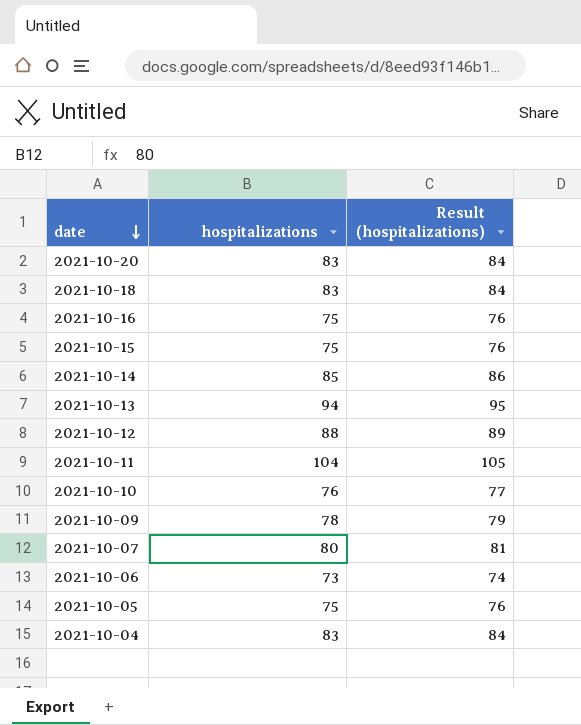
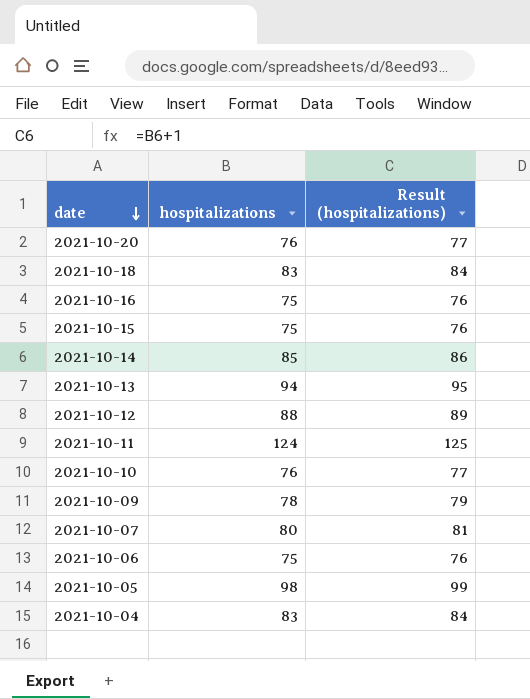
2021-10-20 | hospitalizations: 83 -> 76
2021-10-20 | Result (hospitalizations): 84 -> 77
2021-10-11 | hospitalizations: 104 -> 124
2021-10-11 | Result (hospitalizations): 105 -> 125
2021-10-06 | hospitalizations: 73 -> 75
2021-10-06 | Result (hospitalizations): 74 -> 76
2021-10-05 | hospitalizations: 75 -> 98
2021-10-05 | Result (hospitalizations): 76 -> 99

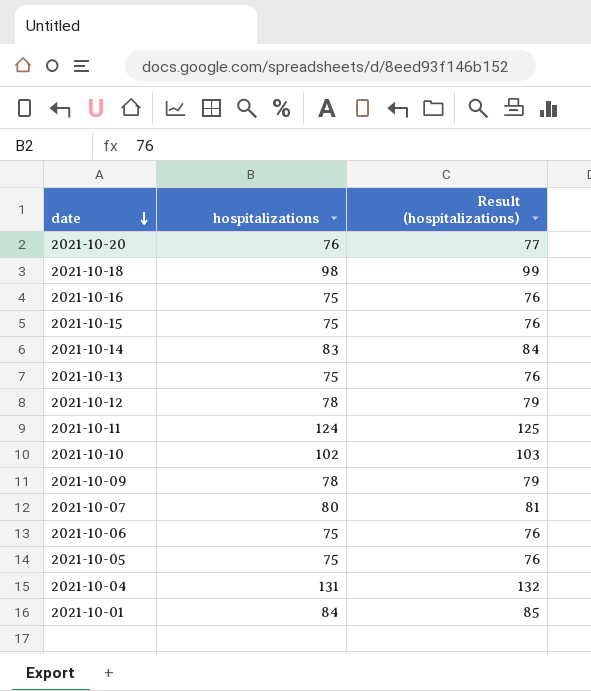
2021-10-18 | hospitalizations: 83 -> 98
2021-10-18 | Result (hospitalizations): 84 -> 99
2021-10-14 | hospitalizations: 85 -> 83
2021-10-14 | Result (hospitalizations): 86 -> 84
2021-10-13 | hospitalizations: 94 -> 75
2021-10-13 | Result (hospitalizations): 95 -> 76
2021-10-12 | hospitalizations: 88 -> 78
2021-10-12 | Result (hospitalizations): 89 -> 79
2021-10-10 | hospitalizations: 76 -> 102
2021-10-10 | Result (hospitalizations): 77 -> 103
2021-10-05 | hospitalizations: 98 -> 75
2021-10-05 | Result (hospitalizations): 99 -> 76
2021-10-04 | hospitalizations: 83 -> 131
2021-10-04 | Result (hospitalizations): 84 -> 132
row 2021-10-01: none -> 84 | 85

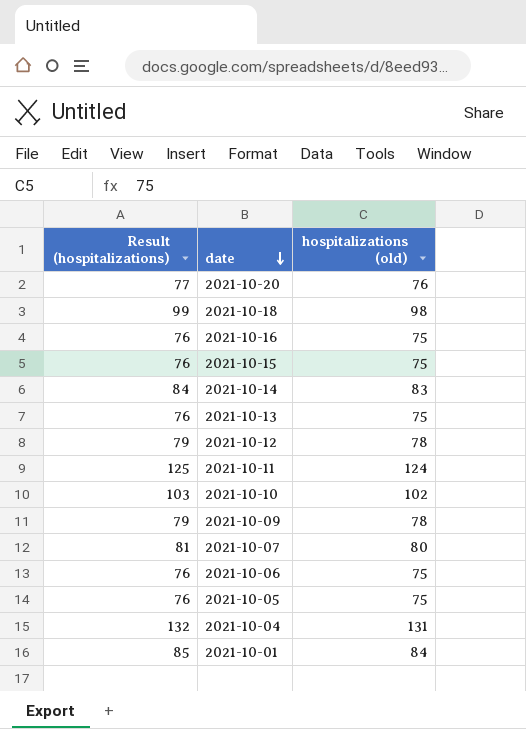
column Result (hospitalizations) | position: 3 -> 1
column name: hospitalizations -> hospitalizations (old)

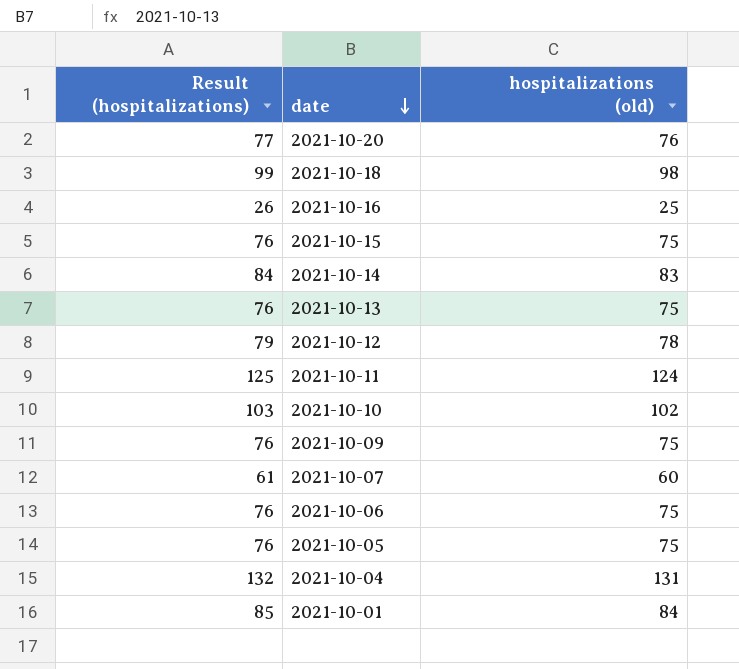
2021-10-16 | Result (hospitalizations): 76 -> 26
2021-10-16 | hospitalizations (old): 75 -> 25
2021-10-09 | Result (hospitalizations): 79 -> 76
2021-10-09 | hospitalizations (old): 78 -> 75
2021-10-07 | Result (hospitalizations): 81 -> 61
2021-10-07 | hospitalizations (old): 80 -> 60

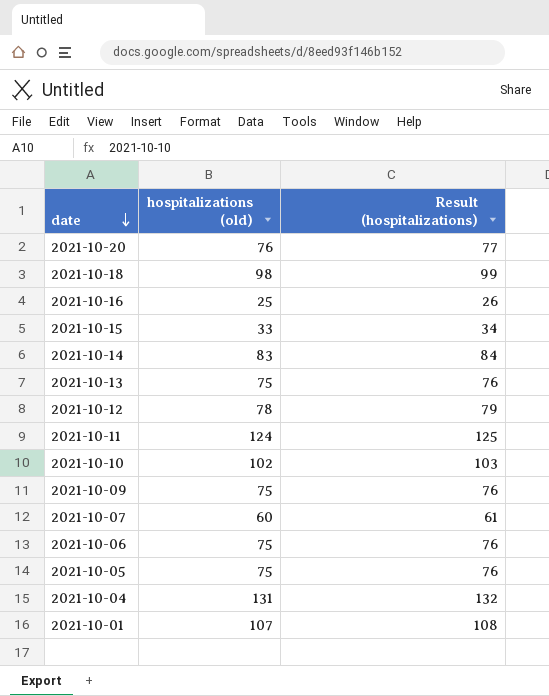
column Result (hospitalizations) | position: 1 -> 3
2021-10-15 | hospitalizations (old): 75 -> 33
2021-10-15 | Result (hospitalizations): 76 -> 34
2021-10-01 | hospitalizations (old): 84 -> 107
2021-10-01 | Result (hospitalizations): 85 -> 108

